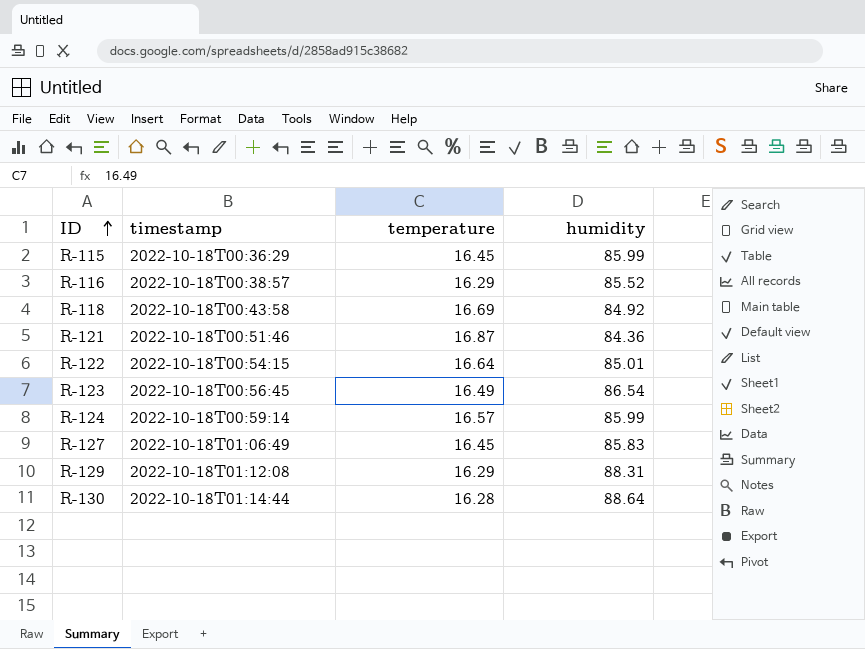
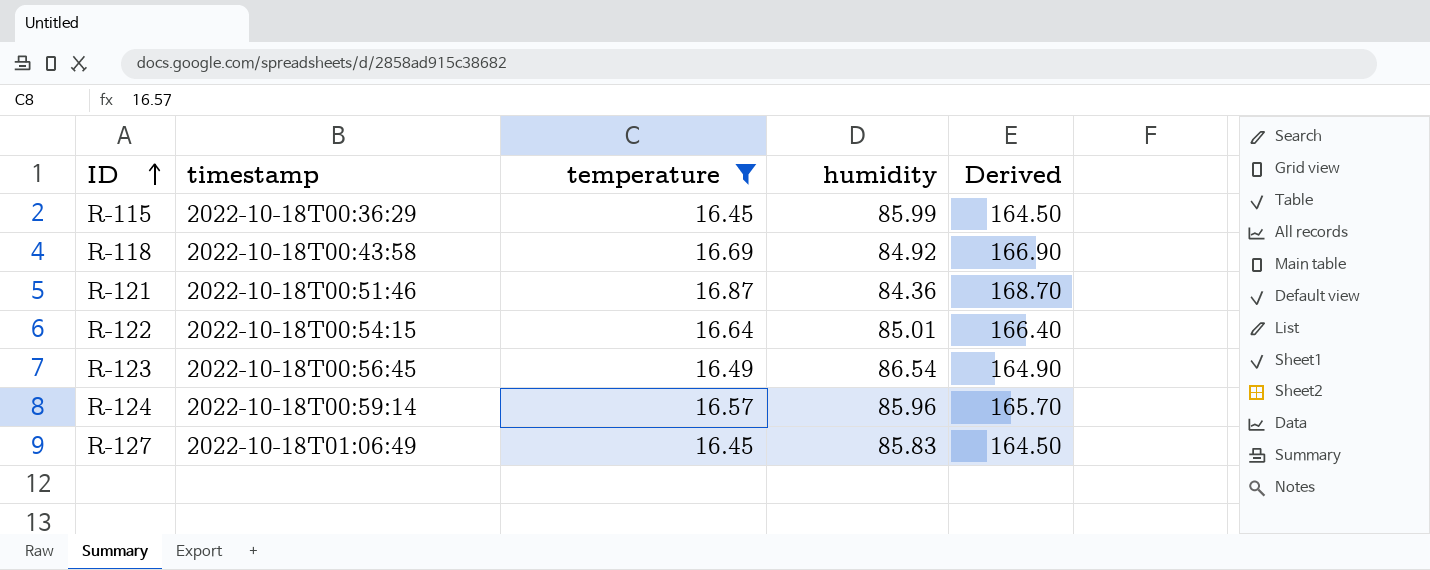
filter: none -> temperature >= 16.45
column Derived | formula: none -> [temperature] * 10
R-124 | humidity: 85.99 -> 85.96

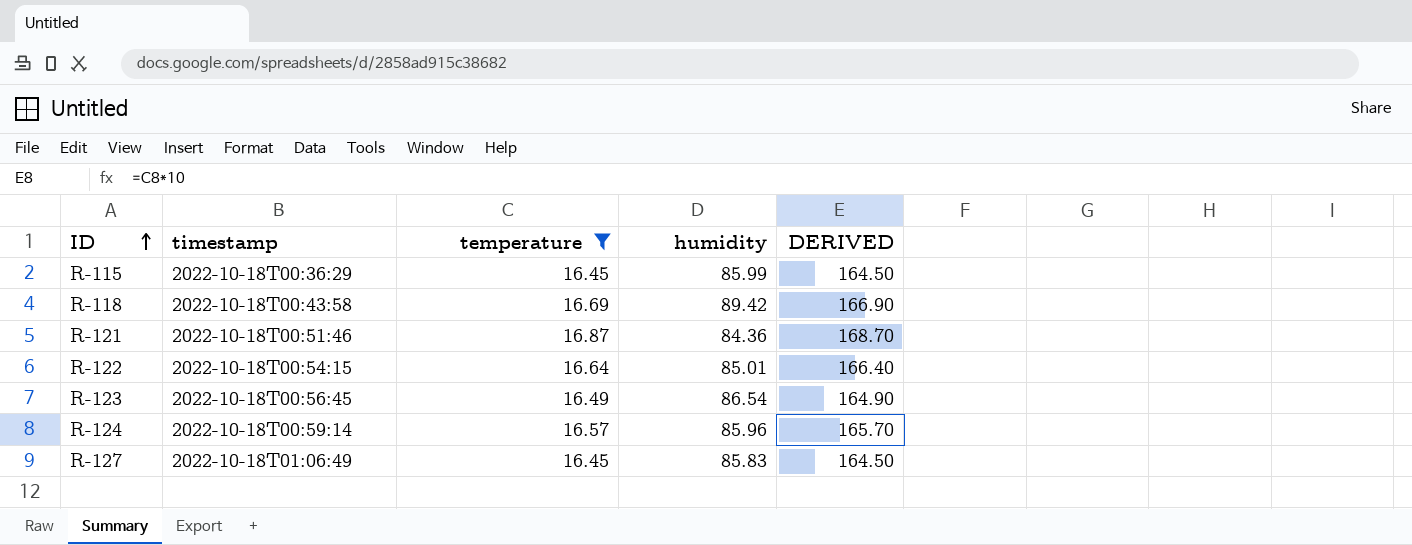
column name: Derived -> DERIVED
R-118 | humidity: 84.92 -> 89.42

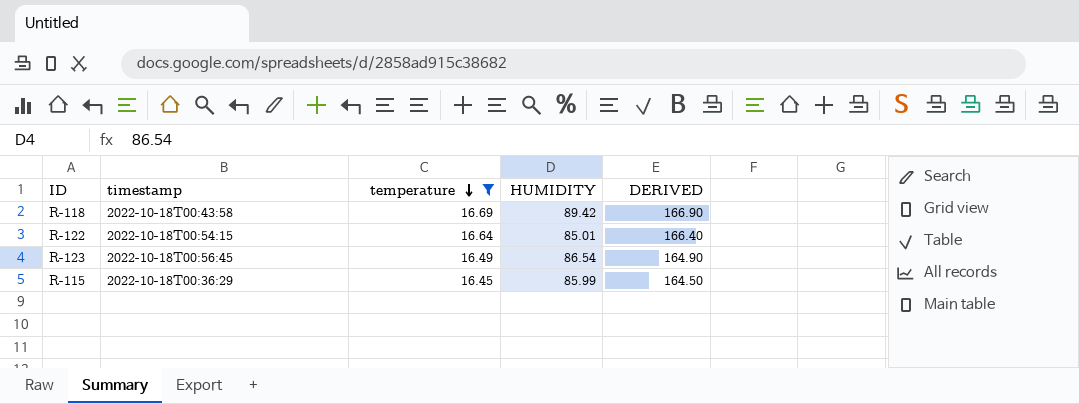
row order: ID ascending -> temperature descending
column name: humidity -> HUMIDITY
row R-121: 2022-10-18T00:51:46 | 16.87 | 84.36 | 168.70 -> none
row R-124: 2022-10-18T00:59:14 | 16.57 | 85.96 | 165.70 -> none
row R-127: 2022-10-18T01:06:49 | 16.45 | 85.83 | 164.50 -> none

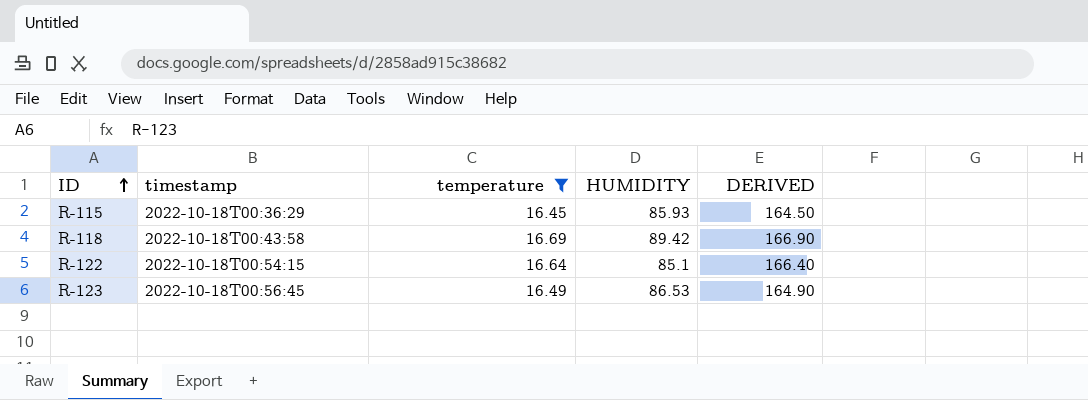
row order: temperature descending -> ID ascending
R-115 | HUMIDITY: 85.99 -> 85.93
R-122 | HUMIDITY: 85.01 -> 85.1
R-123 | HUMIDITY: 86.54 -> 86.53

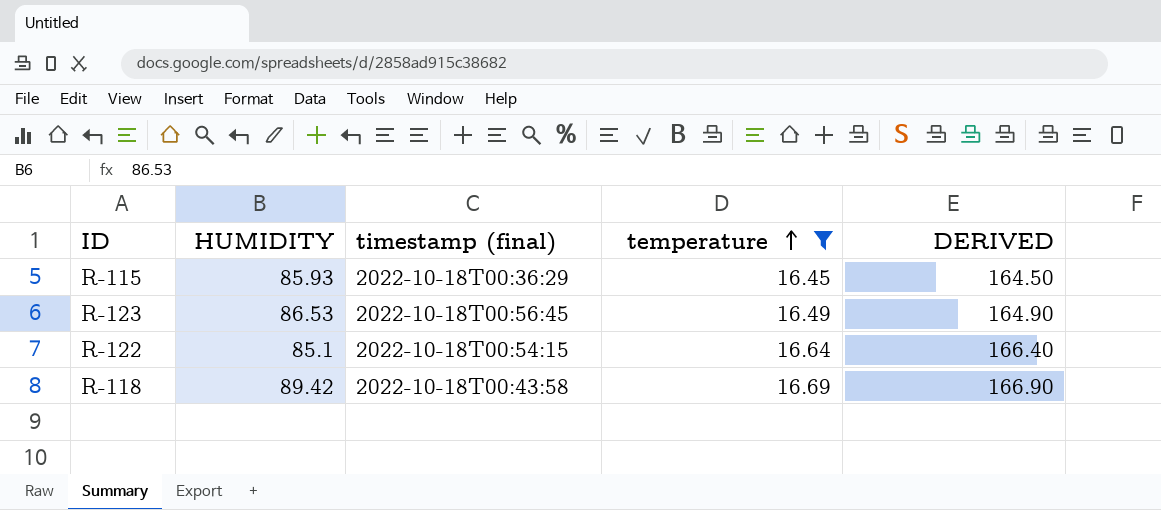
row order: ID ascending -> temperature ascending
column HUMIDITY | position: 4 -> 2
column name: timestamp -> timestamp (final)

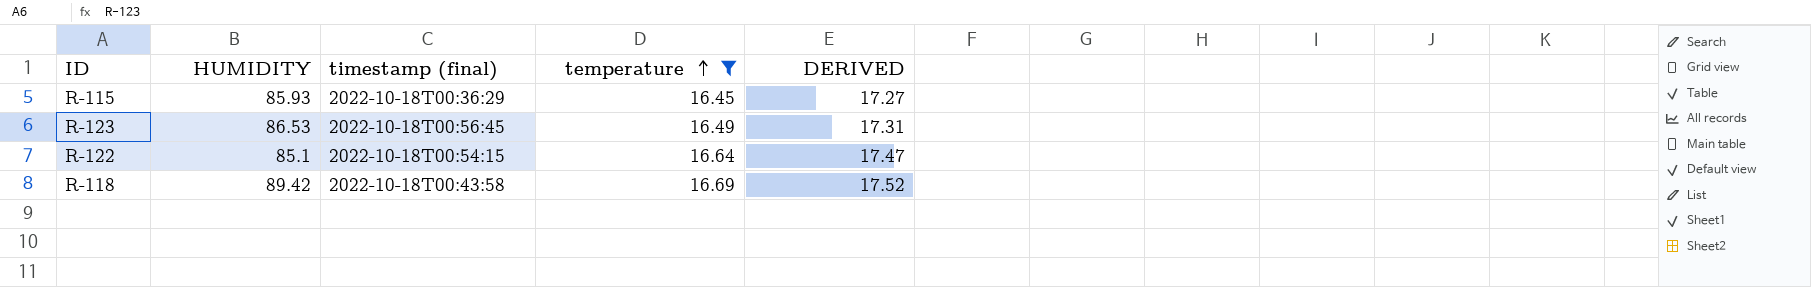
column DERIVED | formula: [temperature] * 10 -> [temperature] * 1.05

